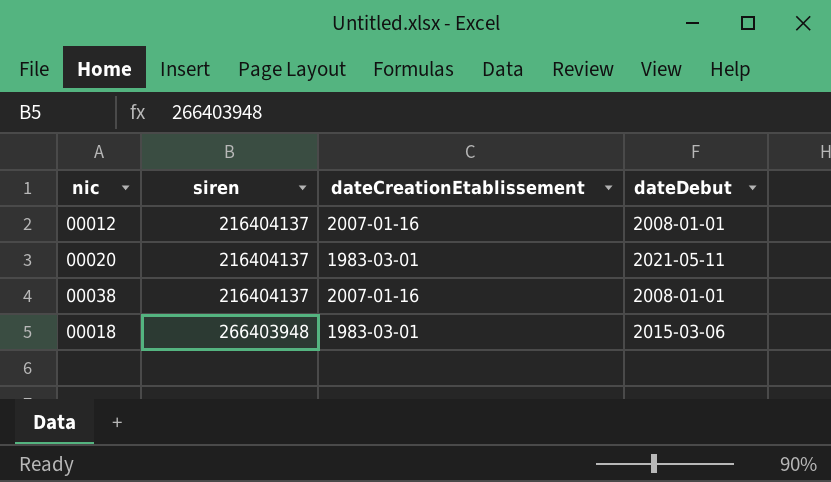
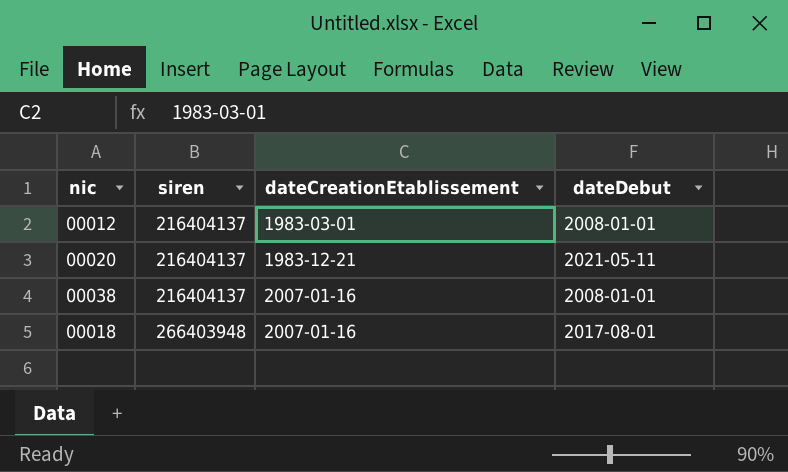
00012 | dateCreationEtablissement: 2007-01-16 -> 1983-03-01
00020 | dateCreationEtablissement: 1983-03-01 -> 1983-12-21
00018 | dateCreationEtablissement: 1983-03-01 -> 2007-01-16
00018 | dateDebut: 2015-03-06 -> 2017-08-01

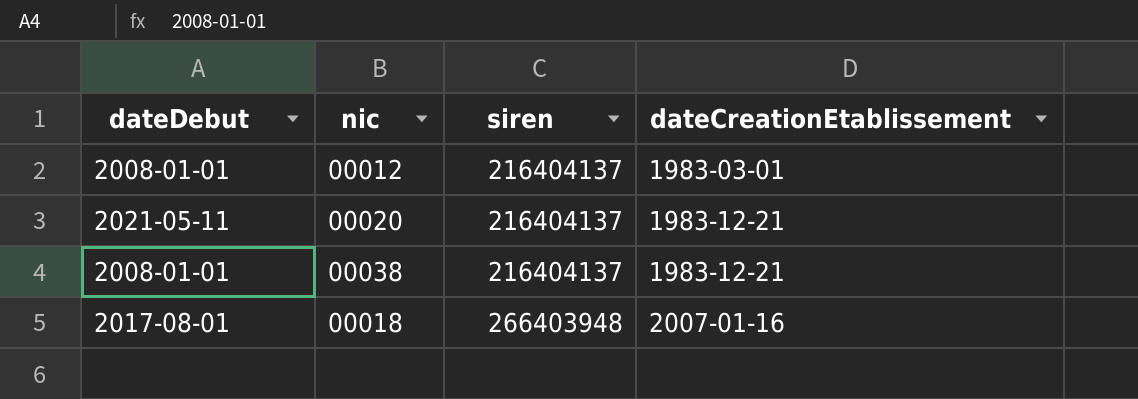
column dateDebut | position: 4 -> 1
00038 | dateCreationEtablissement: 2007-01-16 -> 1983-12-21

